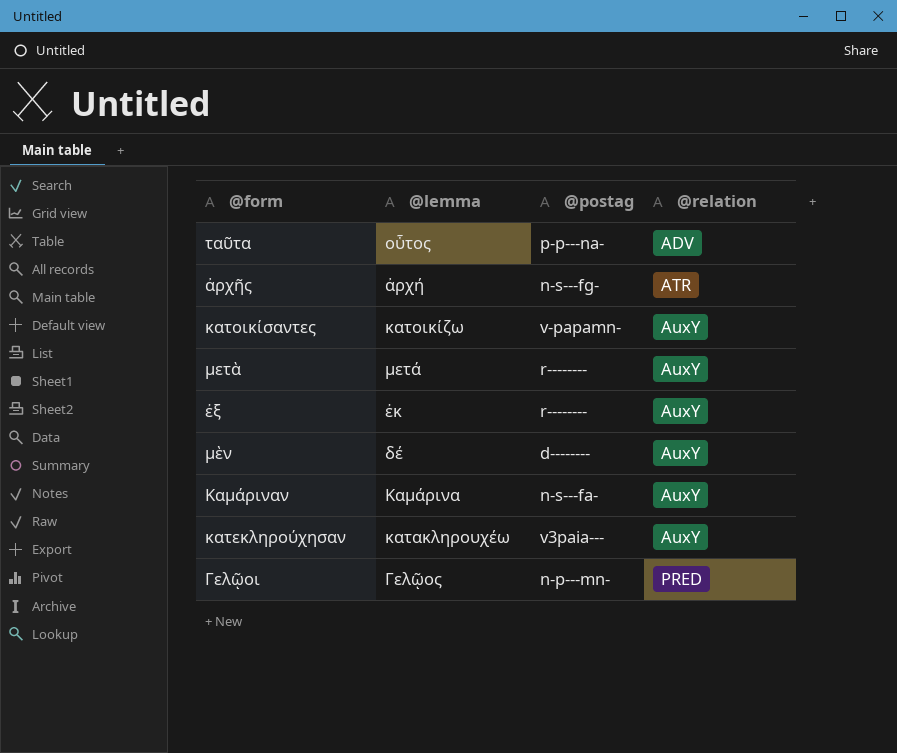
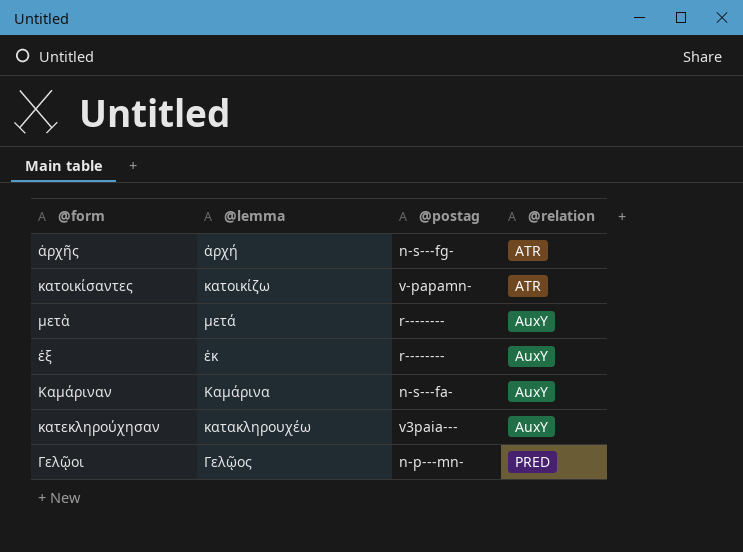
row ταῦτα: οὗτος | p-p---na- | ADV -> none
row μὲν: δέ | d-------- | AuxY -> none
κατοικίσαντες | @relation: AuxY -> ATR

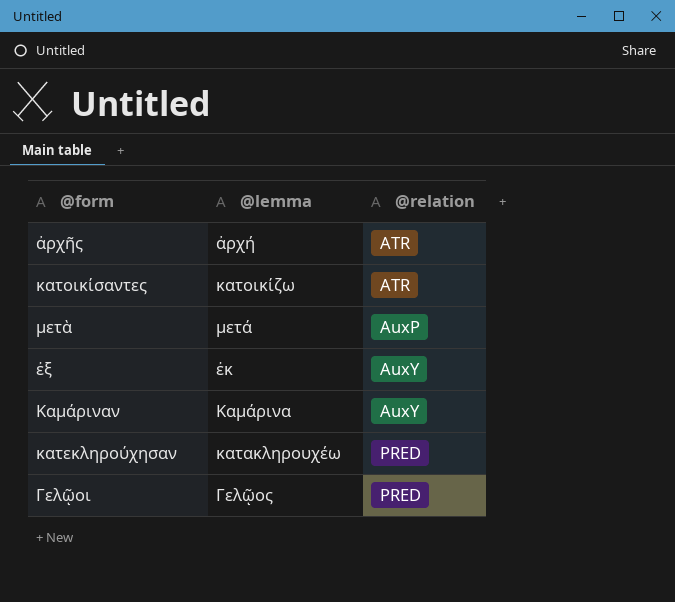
column @postag | position: 3 -> none
μετὰ | @relation: AuxY -> AuxP
κατεκληρούχησαν | @relation: AuxY -> PRED

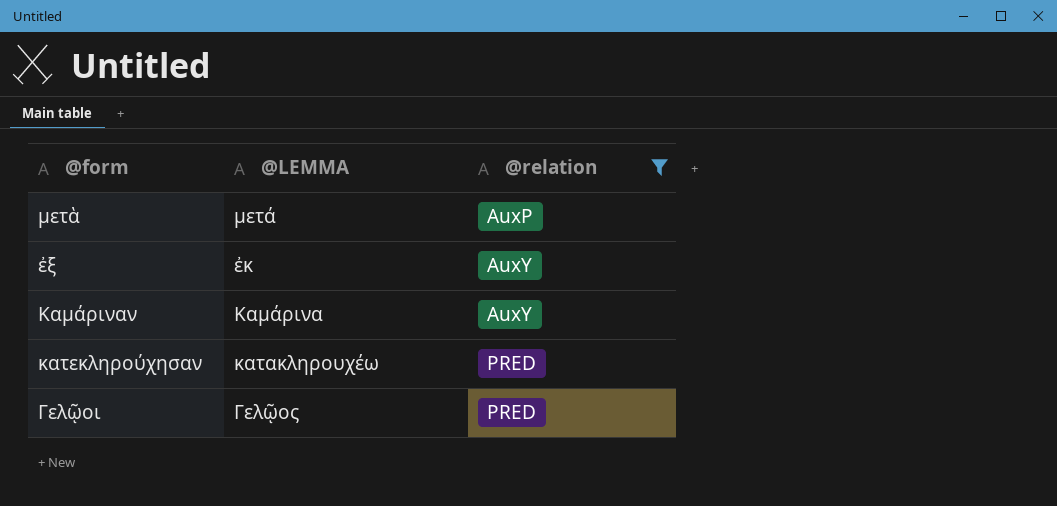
filter: none -> @relation != ATR
column name: @lemma -> @LEMMA

